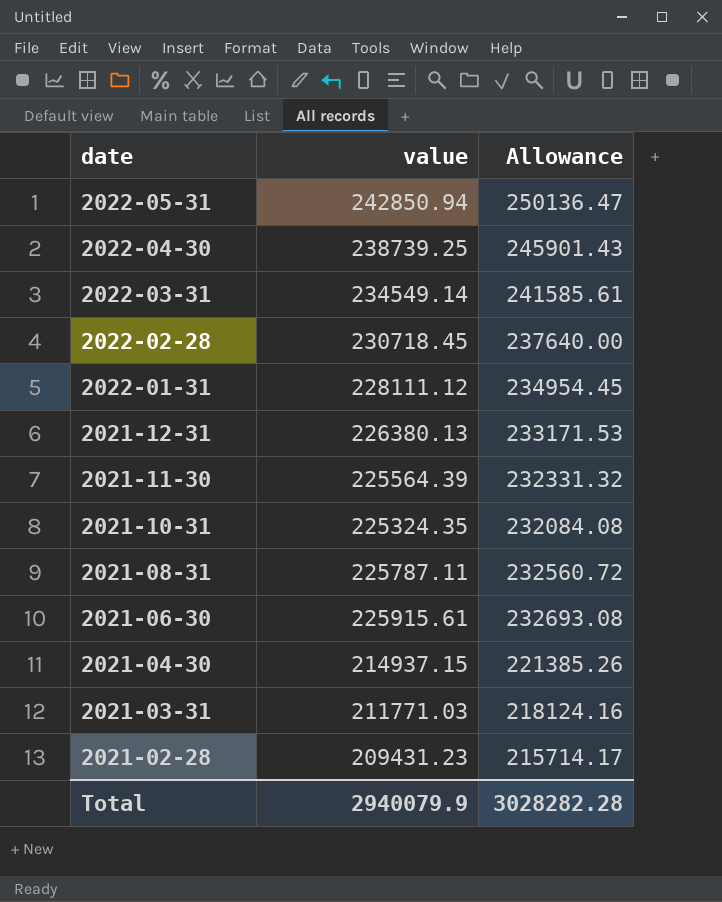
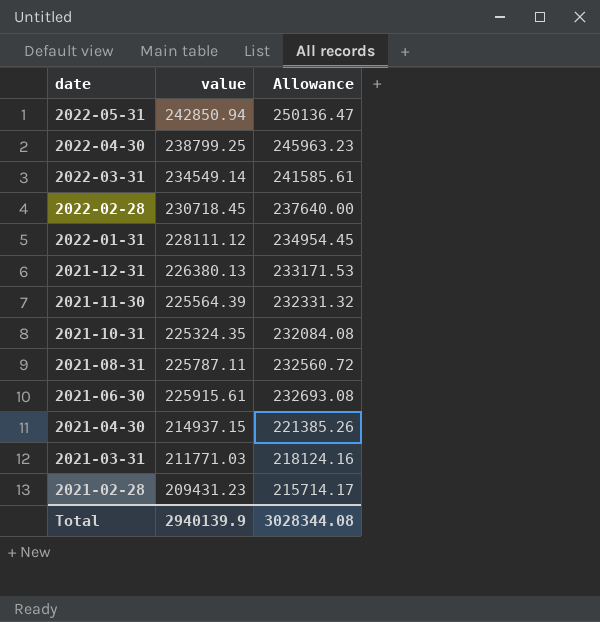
2022-04-30 | value: 238739.25 -> 238799.25
2022-04-30 | Allowance: 245901.43 -> 245963.23
Total | value: 2940079.9 -> 2940139.9
Total | Allowance: 3028282.28 -> 3028344.08

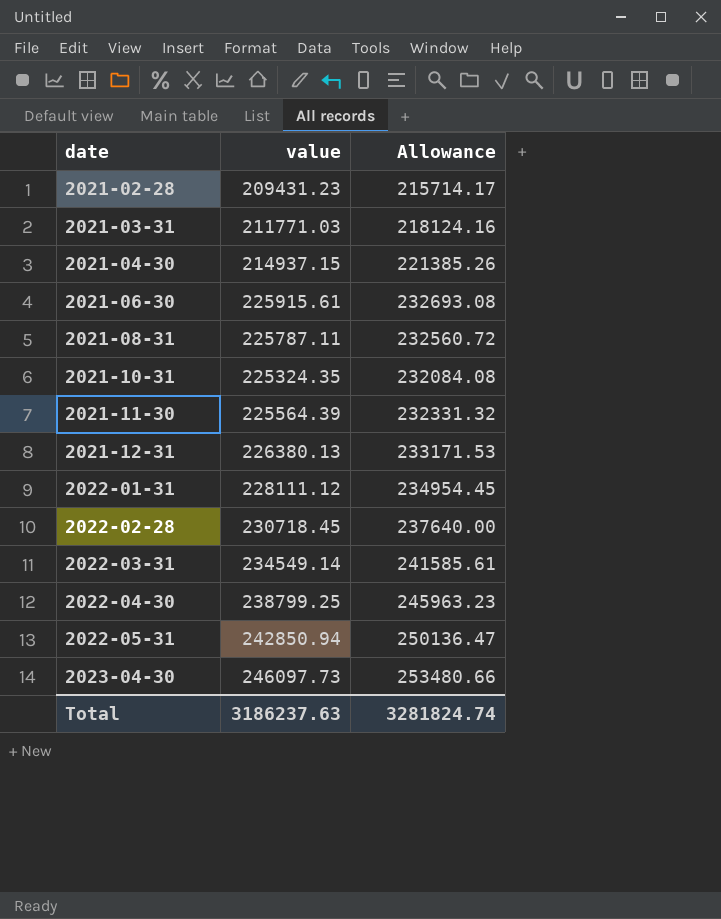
row order: date descending -> date ascending
row 2023-04-30: none -> 246097.73 | 253480.66
Total | value: 2940139.9 -> 3186237.63
Total | Allowance: 3028344.08 -> 3281824.74

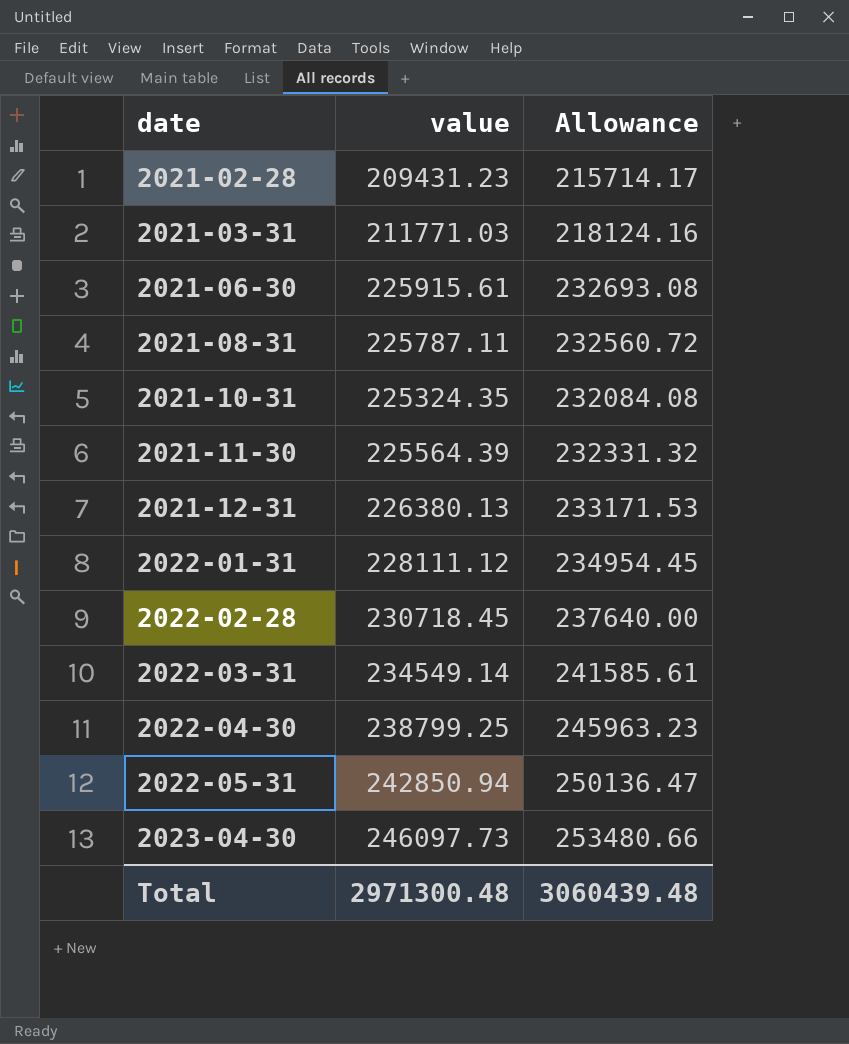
row 2021-04-30: 214937.15 | 221385.26 -> none
Total | value: 3186237.63 -> 2971300.48
Total | Allowance: 3281824.74 -> 3060439.48

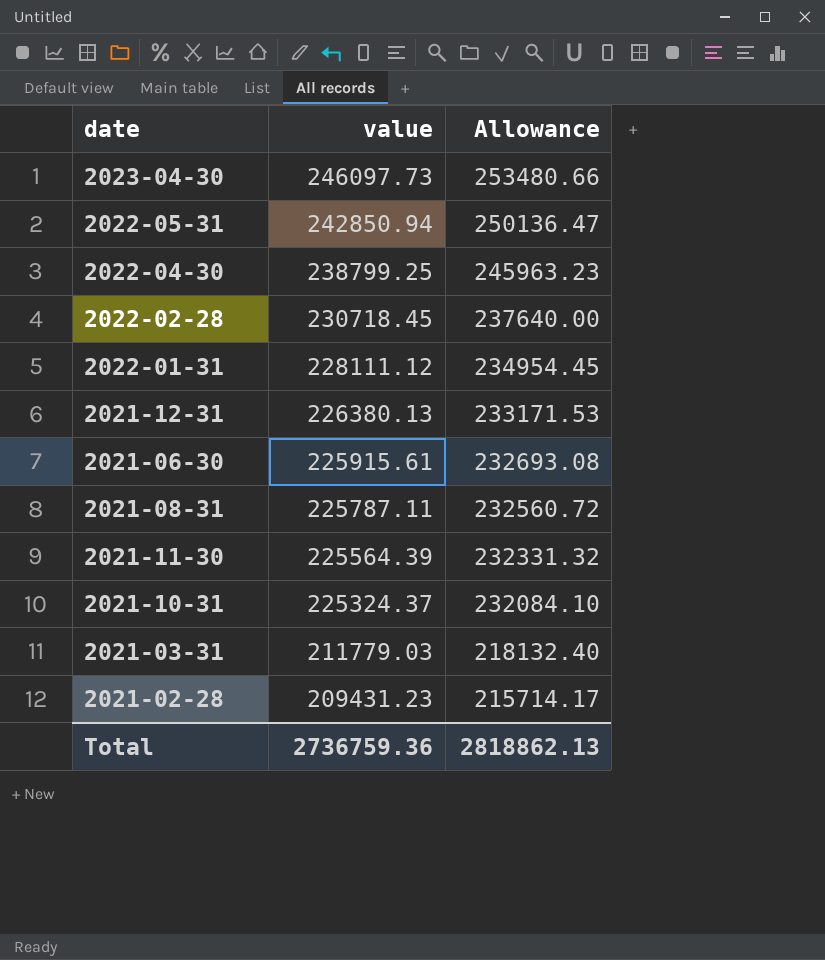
row order: date ascending -> value descending
row 2022-03-31: 234549.14 | 241585.61 -> none
2021-10-31 | value: 225324.35 -> 225324.37
2021-10-31 | Allowance: 232084.08 -> 232084.10
2021-03-31 | value: 211771.03 -> 211779.03
2021-03-31 | Allowance: 218124.16 -> 218132.40
Total | value: 2971300.48 -> 2736759.36
Total | Allowance: 3060439.48 -> 2818862.13

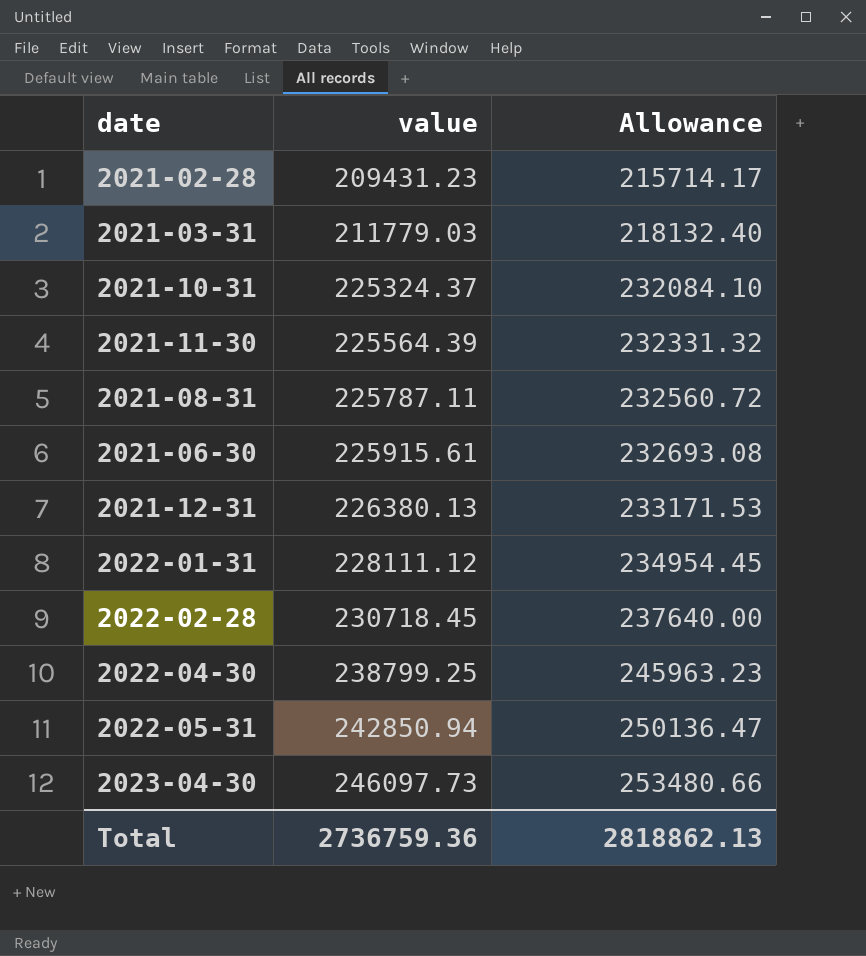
row order: value descending -> value ascending

